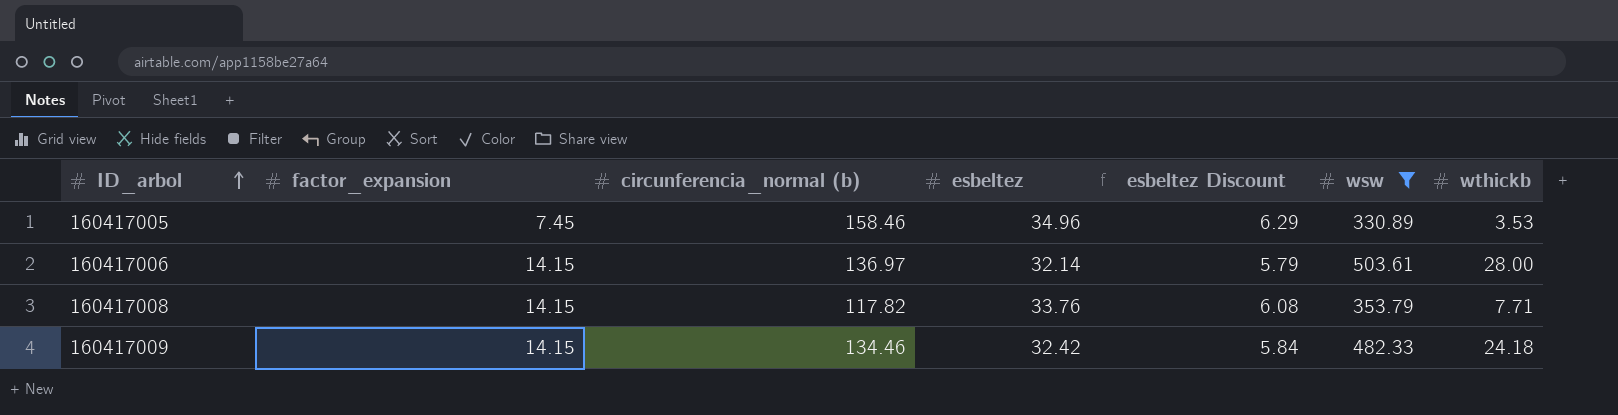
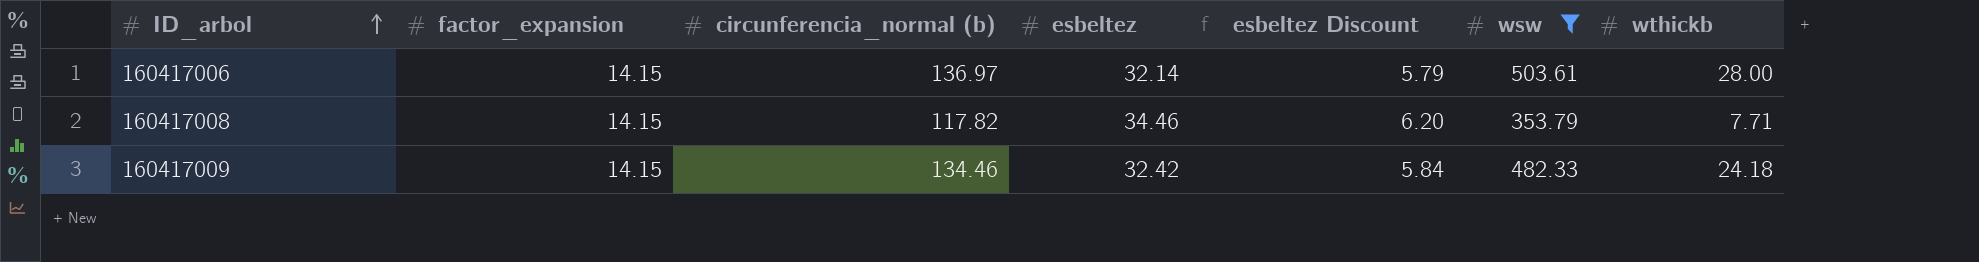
row 160417005: 7.45 | 158.46 | 34.96 | 6.29 | 330.89 | 3.53 -> none
160417008 | esbeltez: 33.76 -> 34.46
160417008 | esbeltez Discount: 6.08 -> 6.20

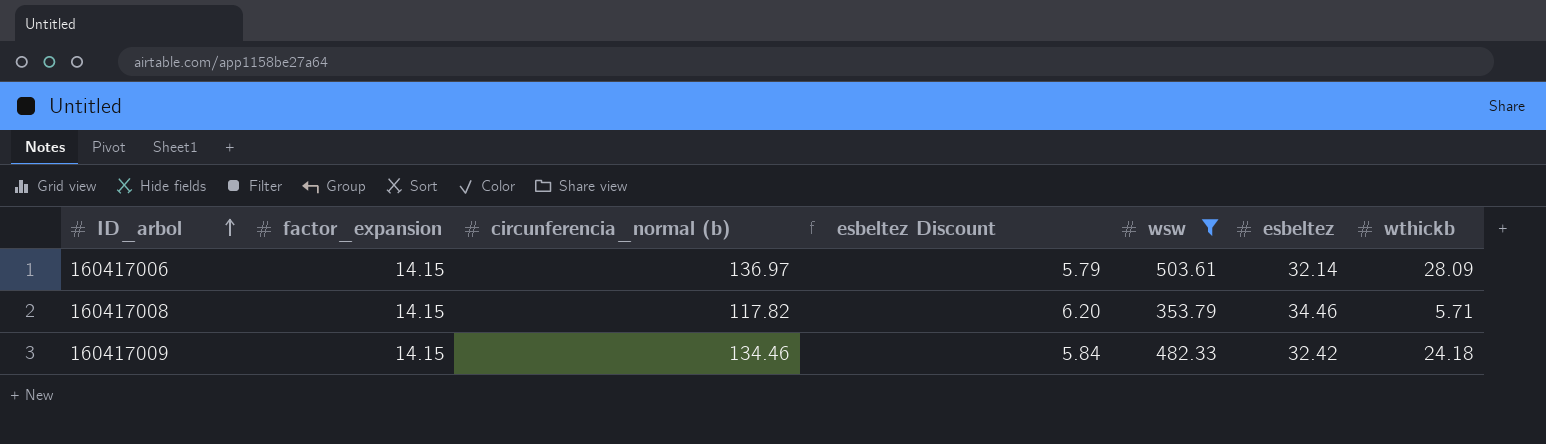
column esbeltez | position: 4 -> 6
160417006 | wthickb: 28.00 -> 28.09
160417008 | wthickb: 7.71 -> 5.71

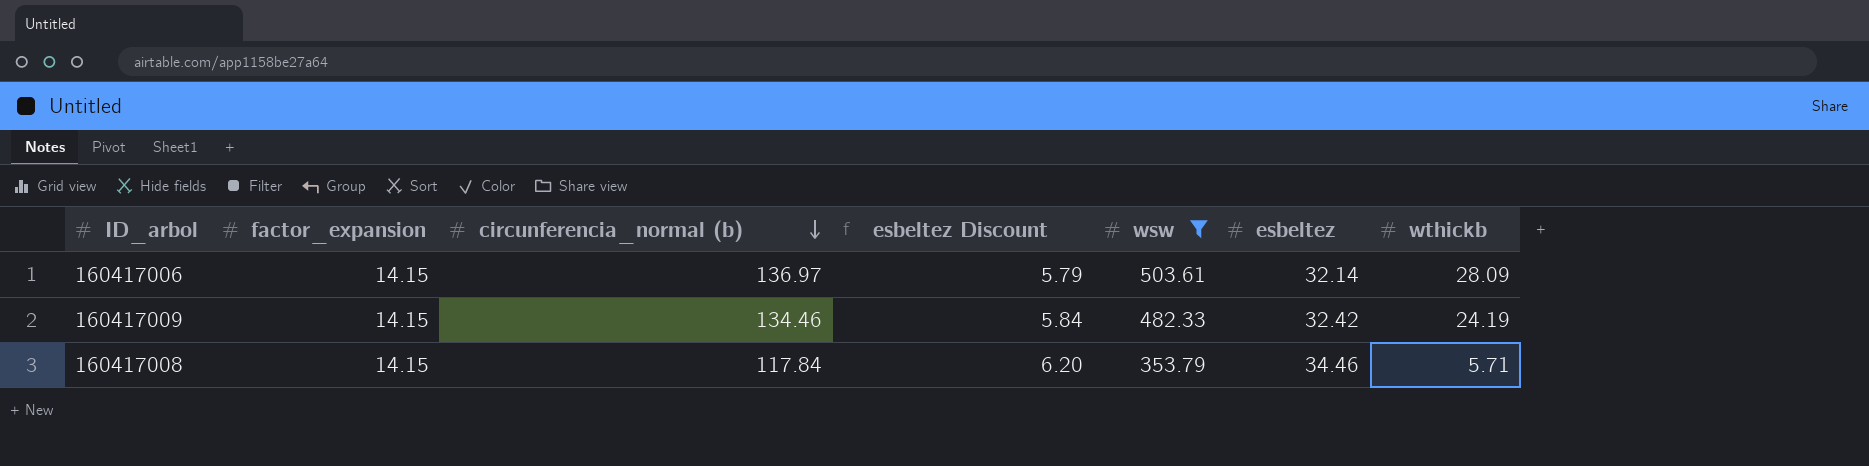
row order: ID_arbol ascending -> circunferencia_normal (b) descending
160417009 | wthickb: 24.18 -> 24.19
160417008 | circunferencia_normal (b): 117.82 -> 117.84

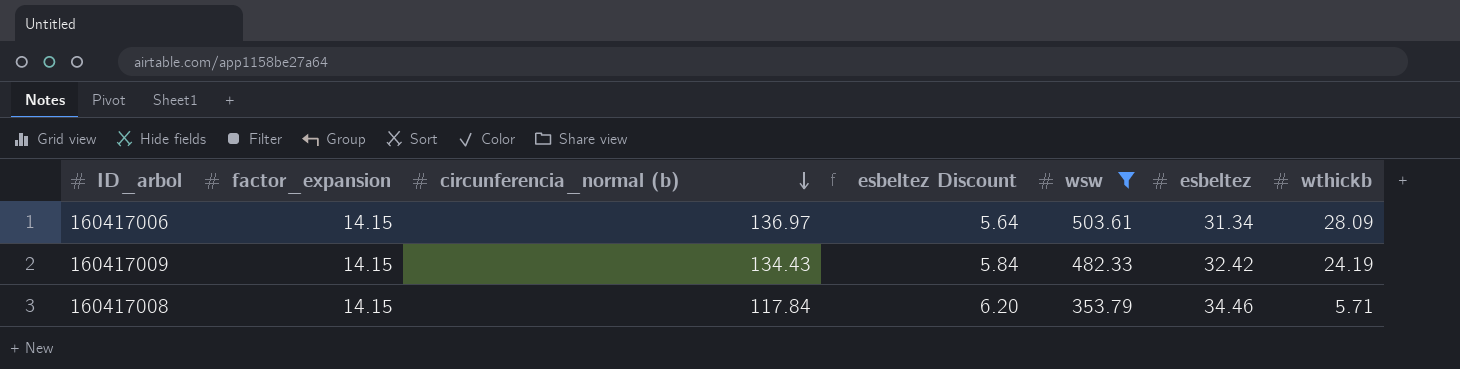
160417006 | esbeltez Discount: 5.79 -> 5.64
160417006 | esbeltez: 32.14 -> 31.34
160417009 | circunferencia_normal (b): 134.46 -> 134.43

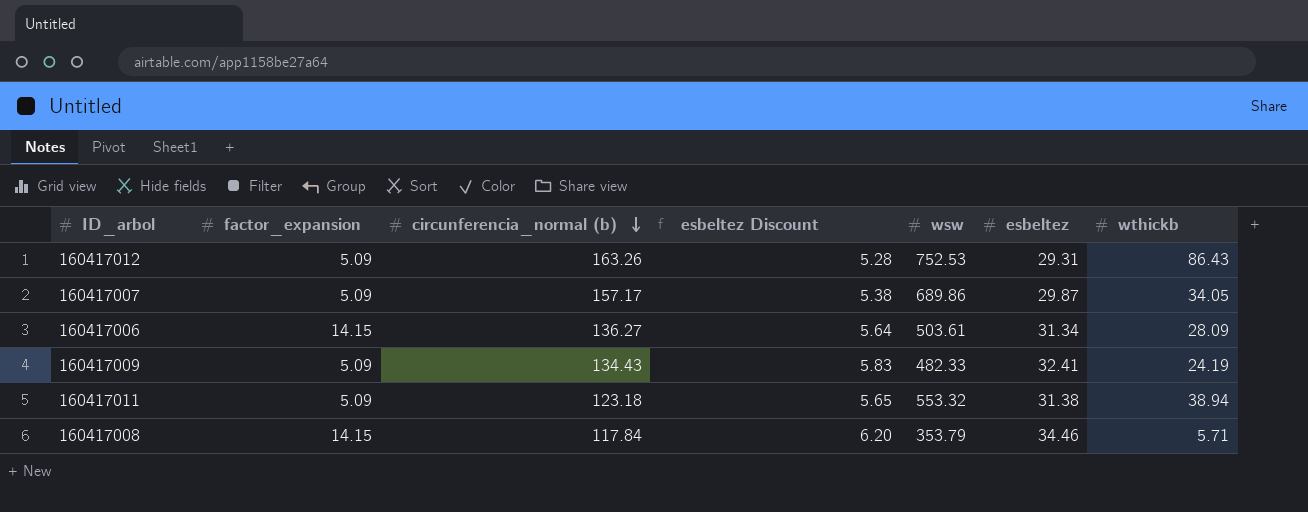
filter: wsw <= 503.61 -> none
160417006 | circunferencia_normal (b): 136.97 -> 136.27
160417009 | factor_expansion: 14.15 -> 5.09
160417009 | esbeltez Discount: 5.84 -> 5.83
160417009 | esbeltez: 32.42 -> 32.41

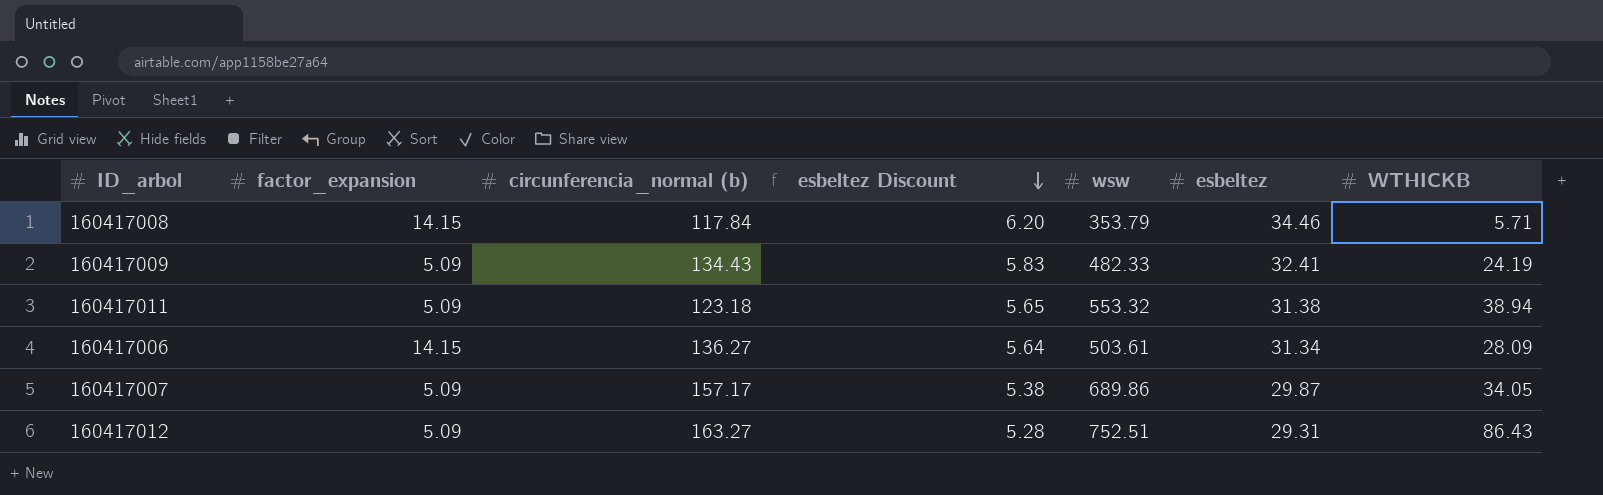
row order: circunferencia_normal (b) descending -> esbeltez Discount descending
column name: wthickb -> WTHICKB
160417012 | circunferencia_normal (b): 163.26 -> 163.27
160417012 | wsw: 752.53 -> 752.51

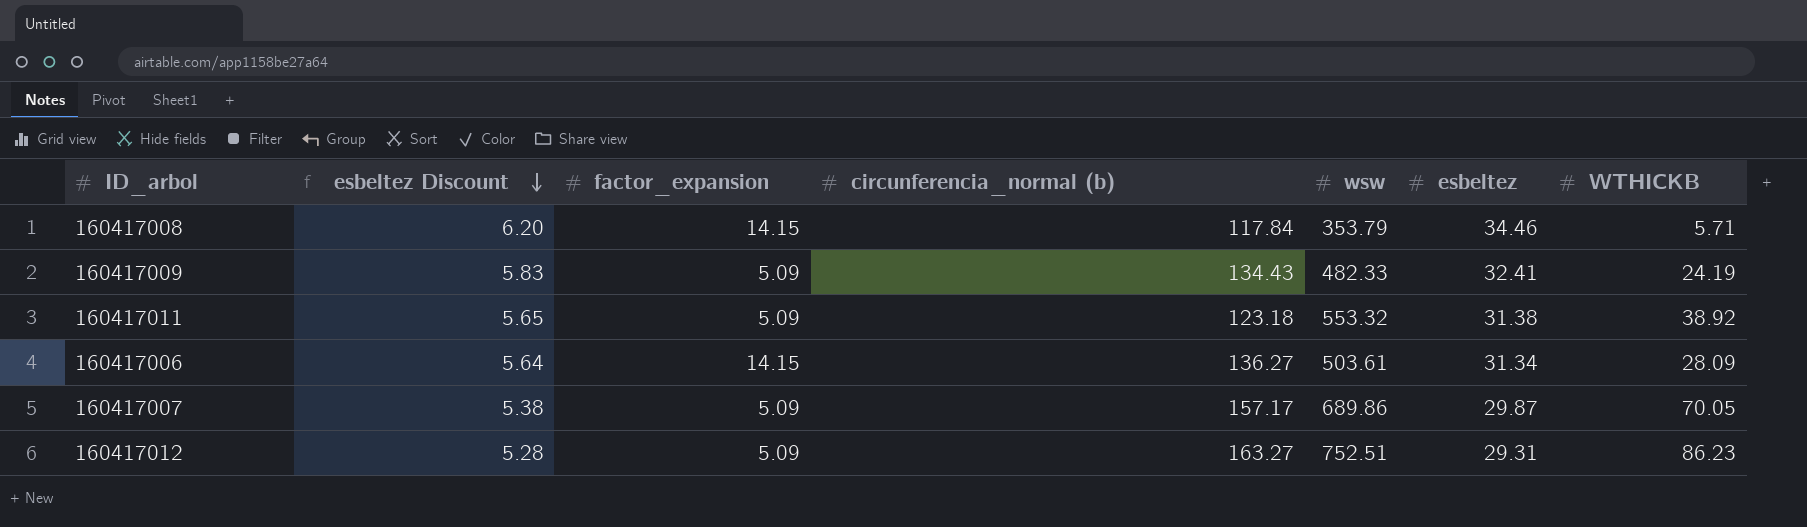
column esbeltez Discount | position: 4 -> 2
160417011 | WTHICKB: 38.94 -> 38.92
160417007 | WTHICKB: 34.05 -> 70.05
160417012 | WTHICKB: 86.43 -> 86.23

